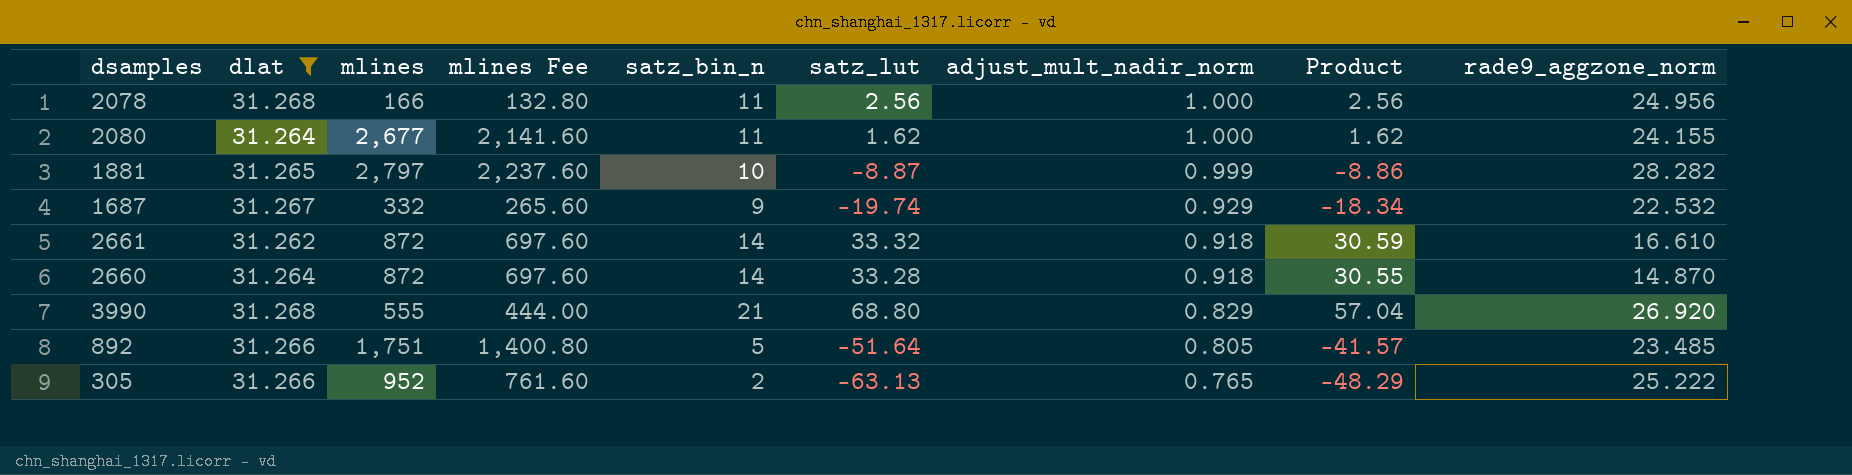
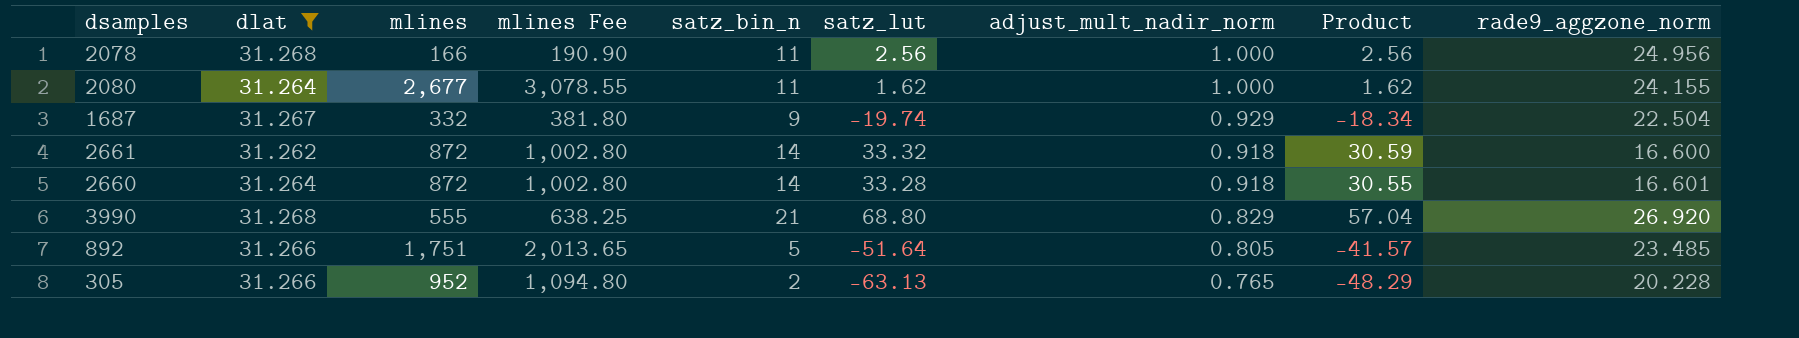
column mlines Fee | formula: [mlines] * 0.8 -> [mlines] * 1.15
row 1881: 31.265 | 2,797 | 2,237.60 | 10 | -8.87 | 0.999 | -8.86 | 28.282 -> none
1687 | rade9_aggzone_norm: 22.532 -> 22.504
2661 | rade9_aggzone_norm: 16.610 -> 16.600
2660 | rade9_aggzone_norm: 14.870 -> 16.601
305 | rade9_aggzone_norm: 25.222 -> 20.228

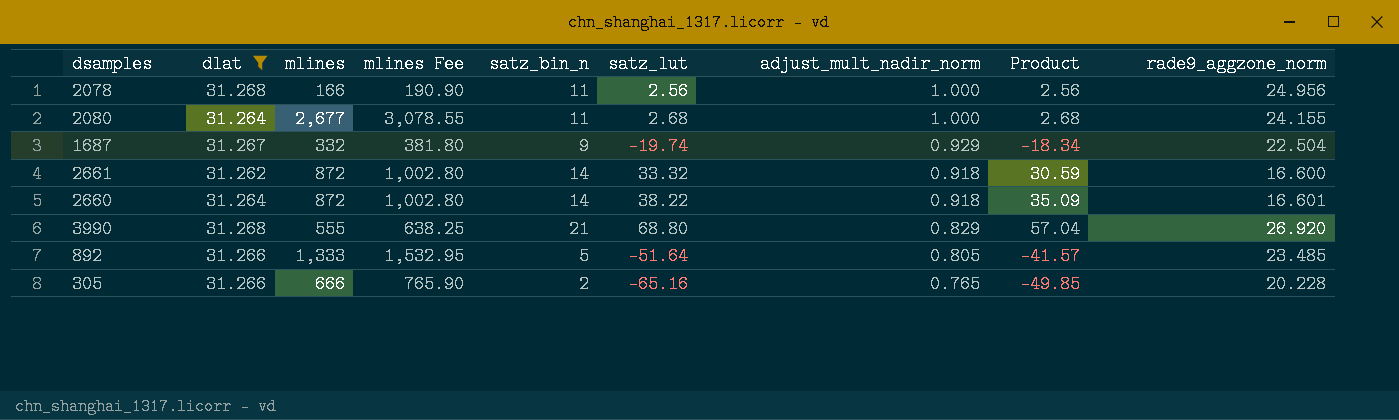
2080 | satz_lut: 1.62 -> 2.68
2080 | Product: 1.62 -> 2.68
2660 | satz_lut: 33.28 -> 38.22
2660 | Product: 30.55 -> 35.09
892 | mlines: 1,751 -> 1,333
892 | mlines Fee: 2,013.65 -> 1,532.95
305 | mlines: 952 -> 666
305 | mlines Fee: 1,094.80 -> 765.90
305 | satz_lut: -63.13 -> -65.16
305 | Product: -48.29 -> -49.85

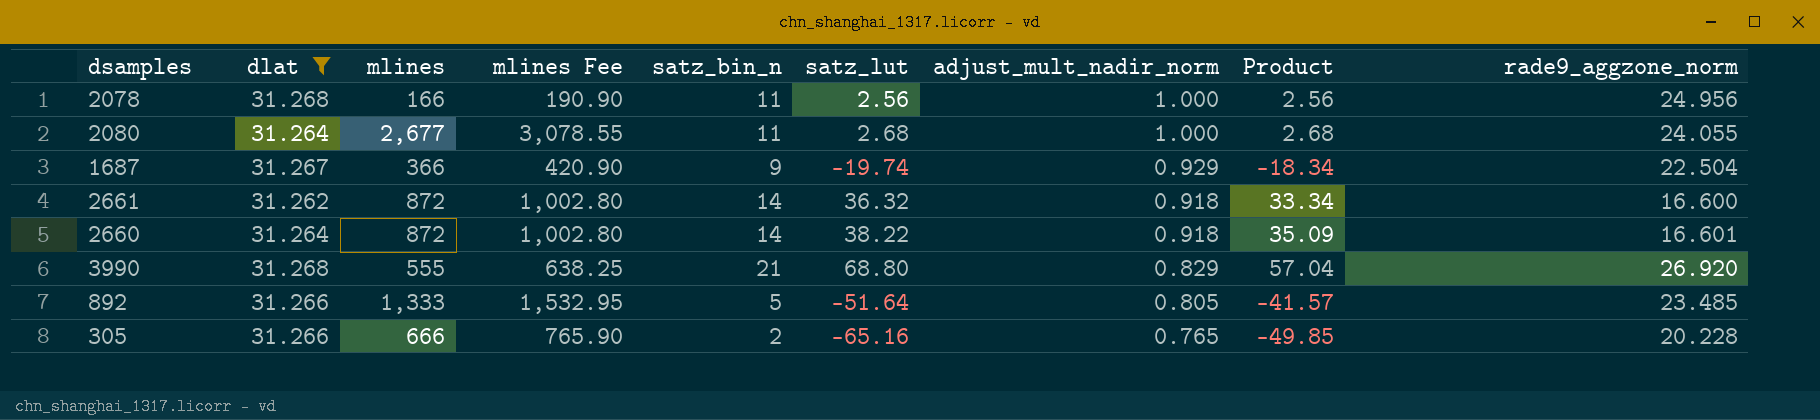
2080 | rade9_aggzone_norm: 24.155 -> 24.055
1687 | mlines: 332 -> 366
1687 | mlines Fee: 381.80 -> 420.90
2661 | satz_lut: 33.32 -> 36.32
2661 | Product: 30.59 -> 33.34

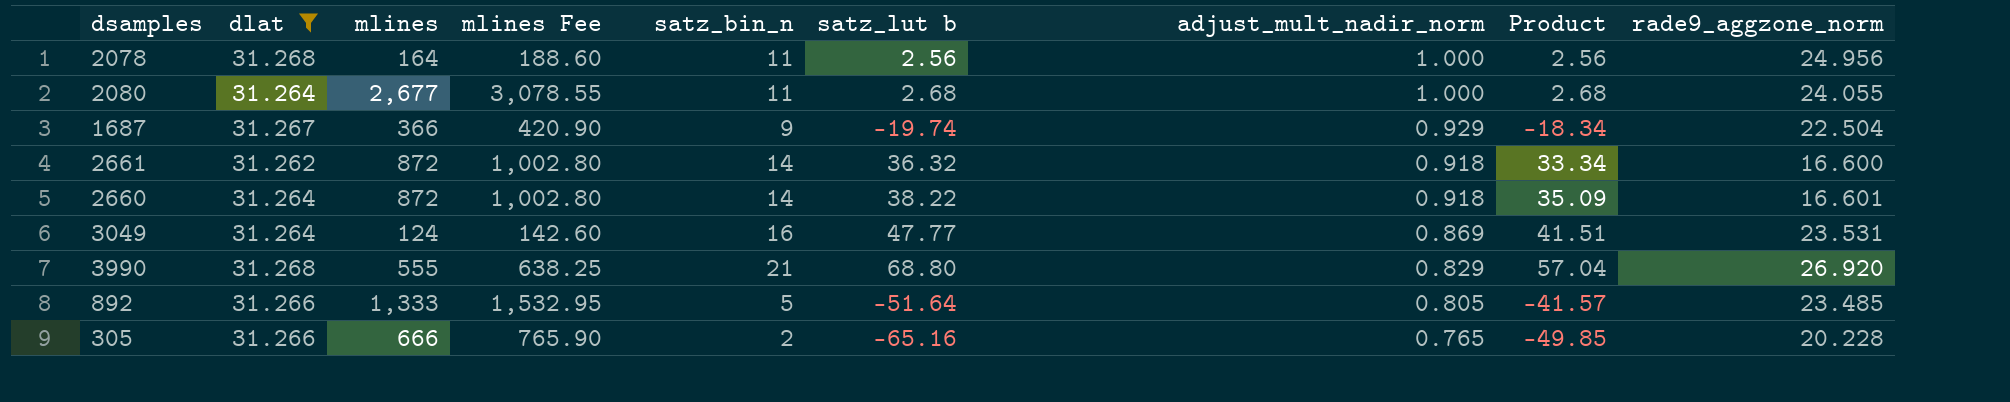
column name: satz_lut -> satz_lut b
2078 | mlines: 166 -> 164
2078 | mlines Fee: 190.90 -> 188.60
row 3049: none -> 31.264 | 124 | 142.60 | 16 | 47.77 | 0.869 | 41.51 | 23.531

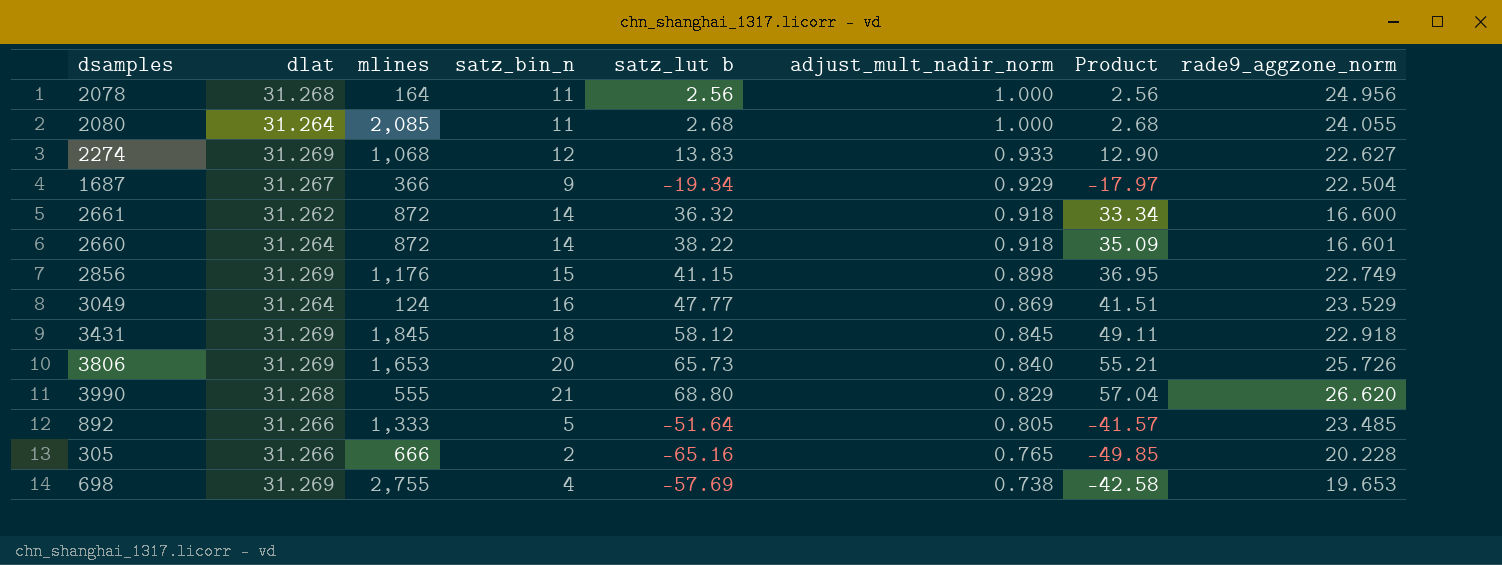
filter: dlat != 31.269 -> none
column mlines Fee | formula: [mlines] * 1.15 -> none
2080 | mlines: 2,677 -> 2,085
1687 | satz_lut b: -19.74 -> -19.34
1687 | Product: -18.34 -> -17.97
3049 | rade9_aggzone_norm: 23.531 -> 23.529
3990 | rade9_aggzone_norm: 26.920 -> 26.620

